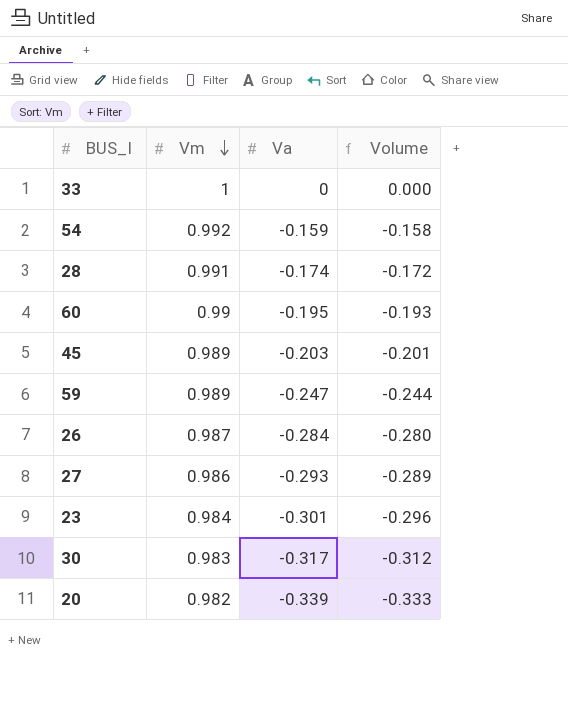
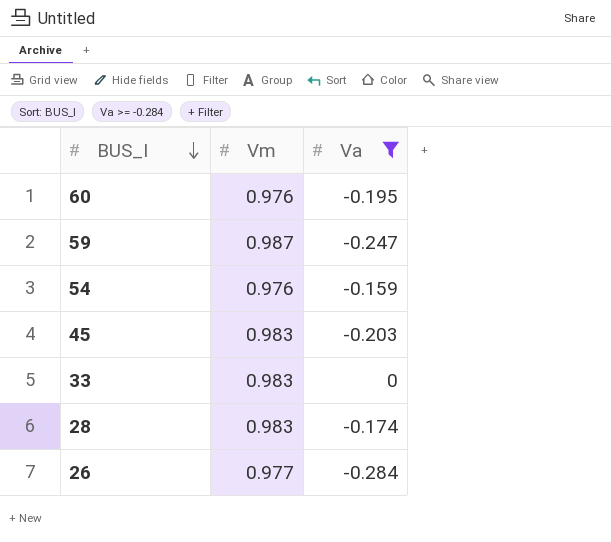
filter: none -> Va >= -0.284
row order: Vm descending -> BUS_I descending
column Volume | formula: [Vm] * [Va] -> none
60 | Vm: 0.99 -> 0.976
59 | Vm: 0.989 -> 0.987
54 | Vm: 0.992 -> 0.976
45 | Vm: 0.989 -> 0.983
33 | Vm: 1 -> 0.983
28 | Vm: 0.991 -> 0.983
26 | Vm: 0.987 -> 0.977

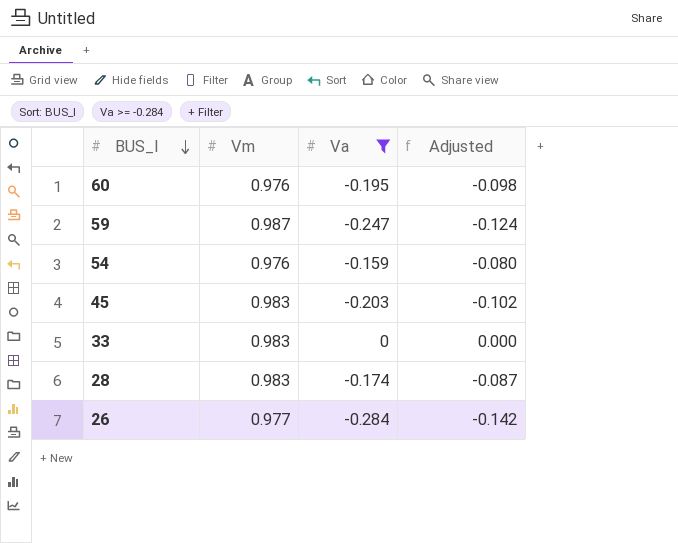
column Adjusted | formula: none -> [Va] * 0.5

